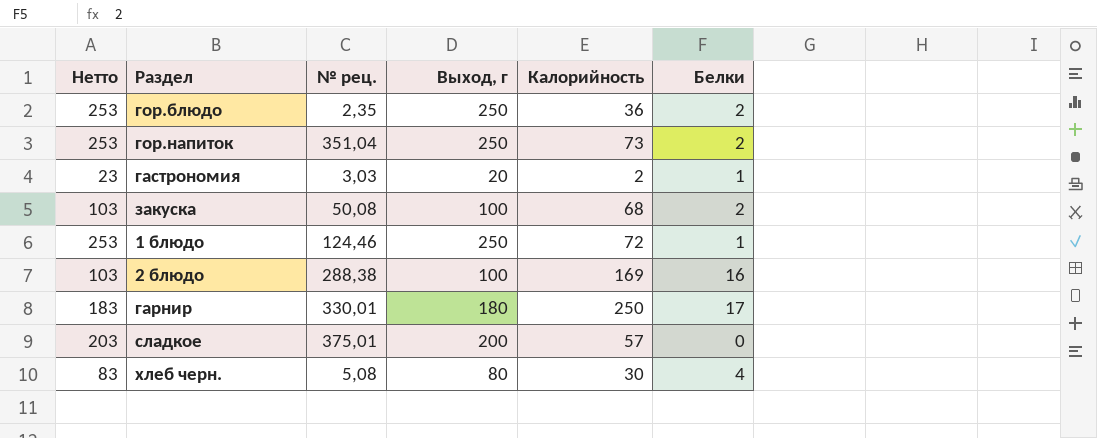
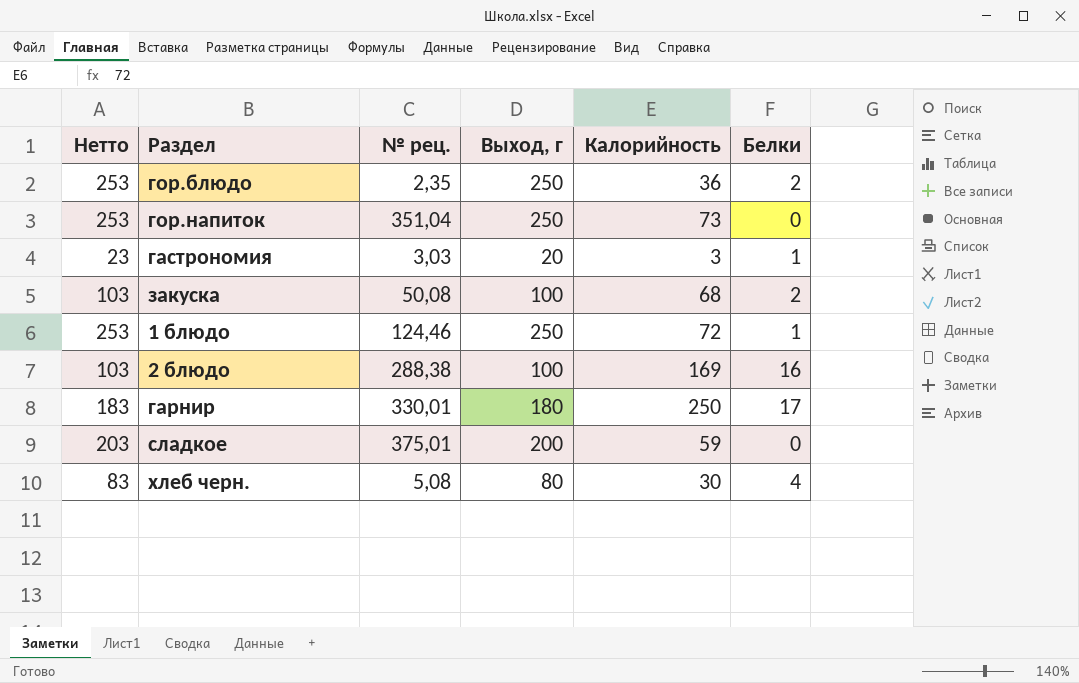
гор.напиток | Белки: 2 -> 0
гастрономия | Калорийность: 2 -> 3
сладкое | Калорийность: 57 -> 59

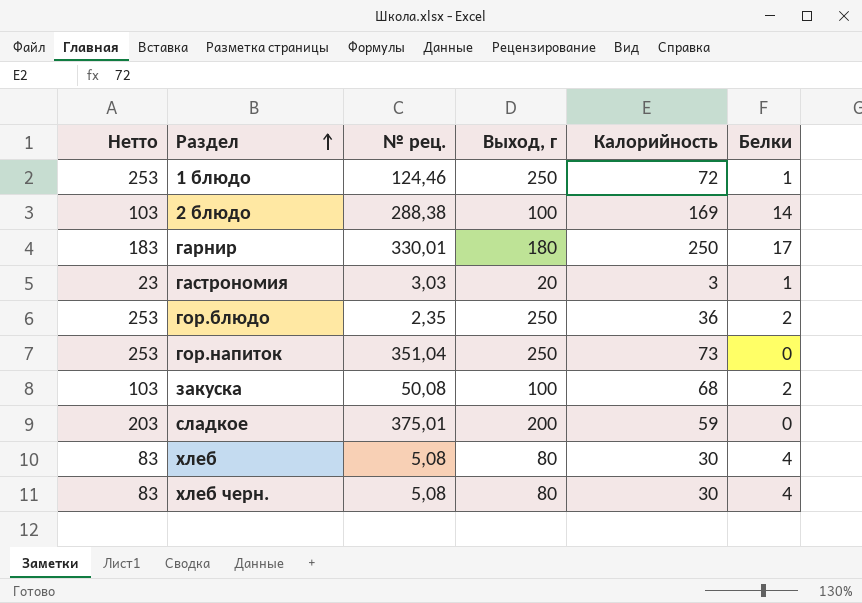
row order: none -> Раздел ascending
2 блюдо | Белки: 16 -> 14
row хлеб: none -> 83 | 5,08 | 80 | 30 | 4

